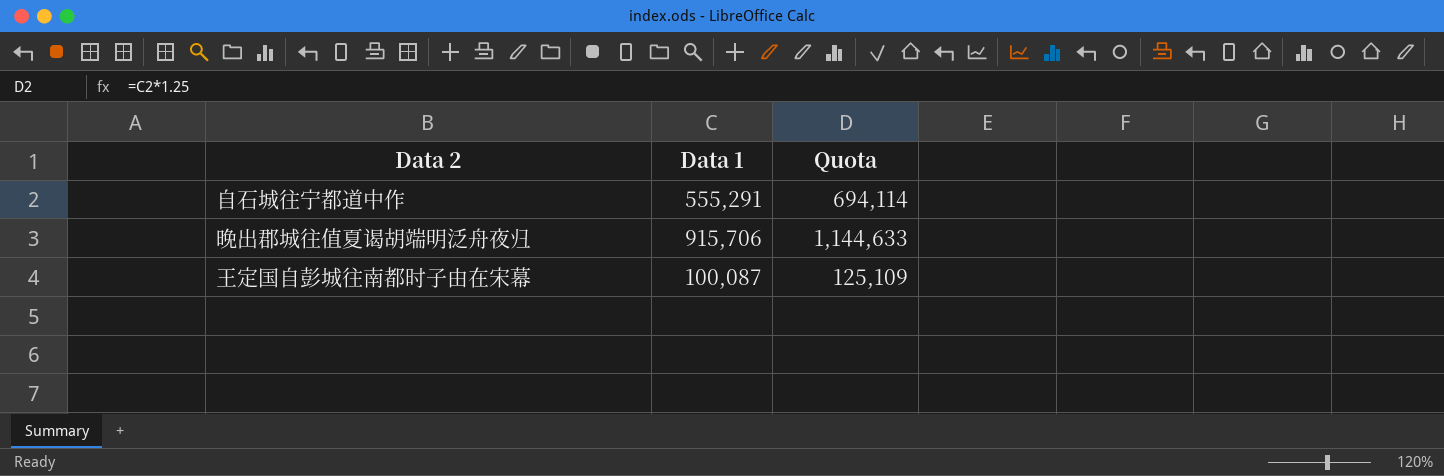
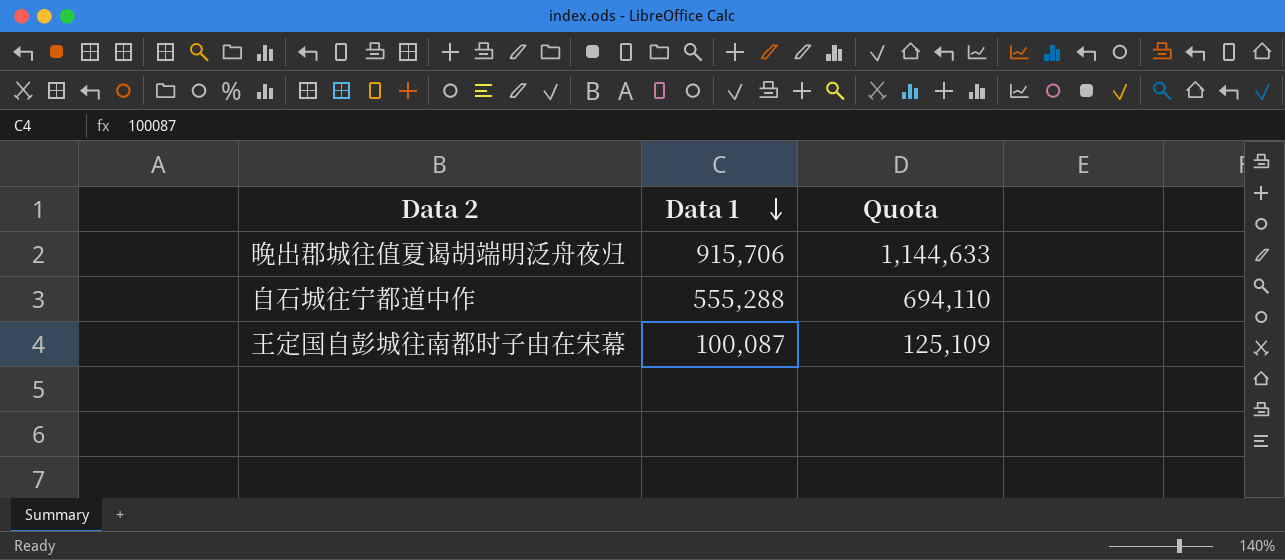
row order: none -> Data 1 descending
自石城往宁都道中作 | Data 1: 555,291 -> 555,288
自石城往宁都道中作 | Quota: 694,114 -> 694,110

